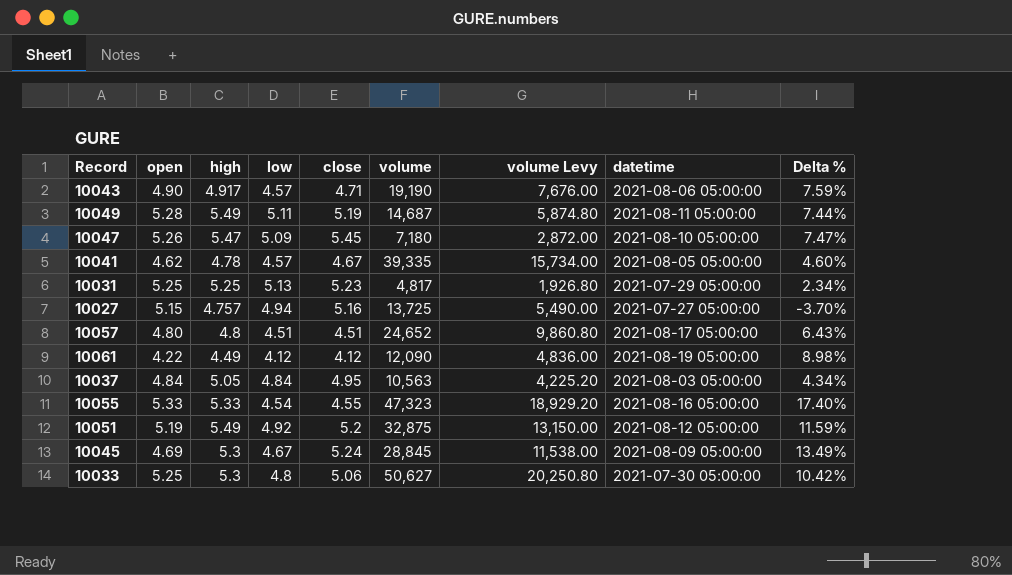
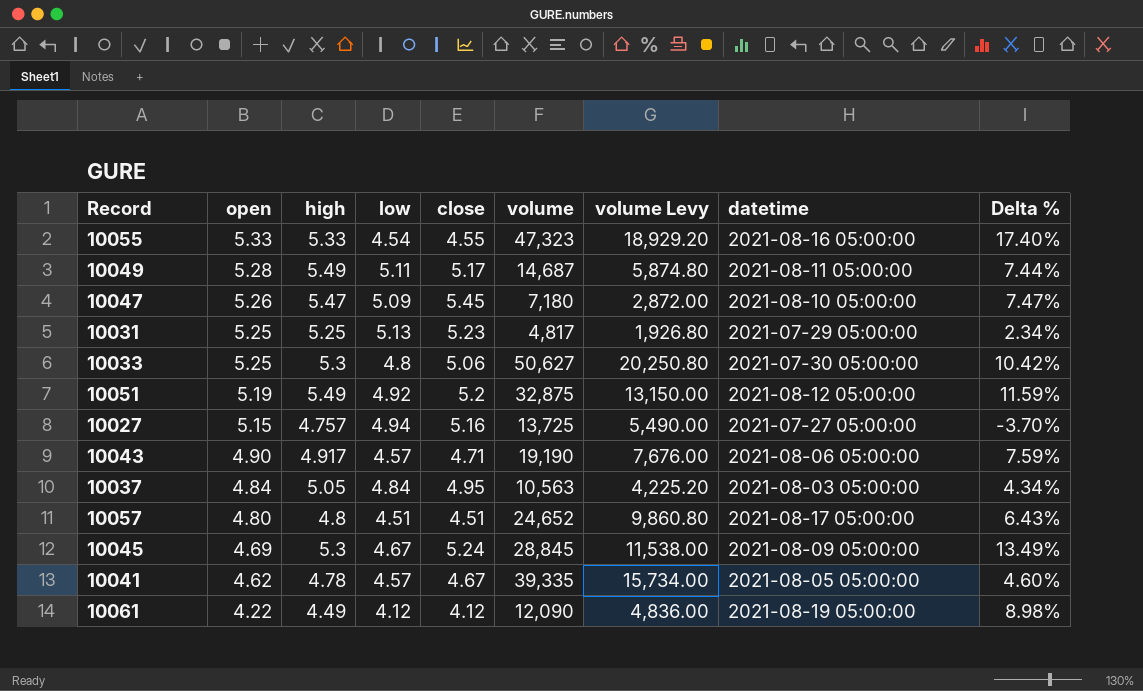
row order: none -> open descending
10049 | close: 5.19 -> 5.17

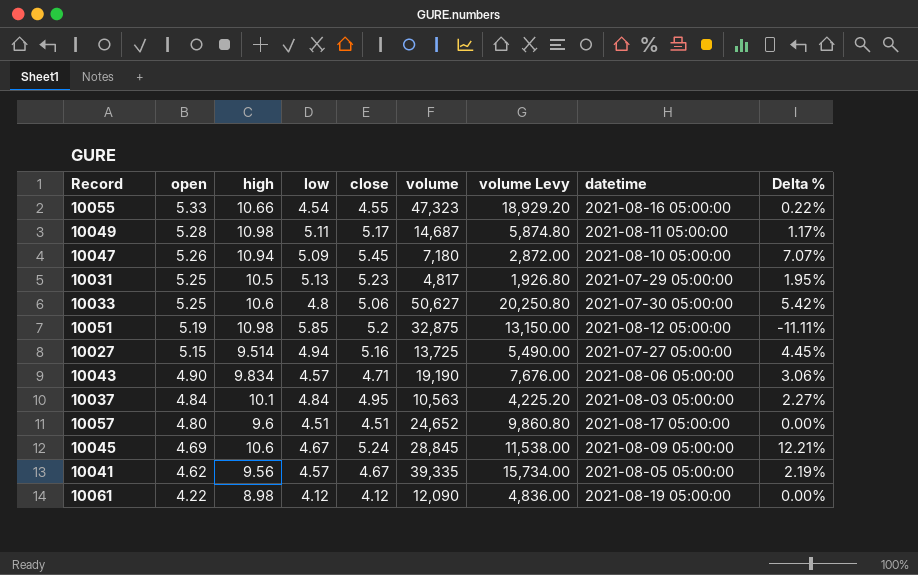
column Delta % | formula: ([high] - [low]) / [low] -> ([close] - [low]) / [low]
10055 | high: 5.33 -> 10.66
10049 | high: 5.49 -> 10.98
10047 | high: 5.47 -> 10.94
10031 | high: 5.25 -> 10.5
10033 | high: 5.3 -> 10.6
10051 | high: 5.49 -> 10.98
10051 | low: 4.92 -> 5.85
10027 | high: 4.757 -> 9.514
10043 | high: 4.917 -> 9.834
10037 | high: 5.05 -> 10.1
10057 | high: 4.8 -> 9.6
10045 | high: 5.3 -> 10.6
10041 | high: 4.78 -> 9.56
10061 | high: 4.49 -> 8.98

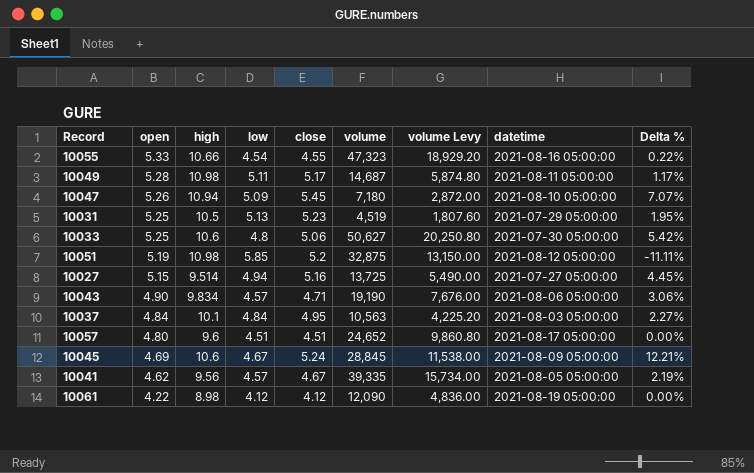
10031 | volume: 4,817 -> 4,519
10031 | volume Levy: 1,926.80 -> 1,807.60

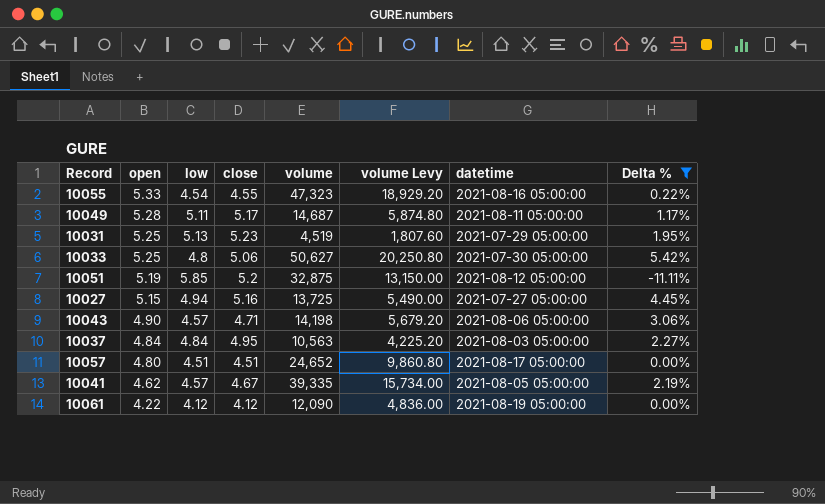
filter: none -> Delta % <= 5.42%
column high | position: 3 -> none
10043 | volume: 19,190 -> 14,198
10043 | volume Levy: 7,676.00 -> 5,679.20

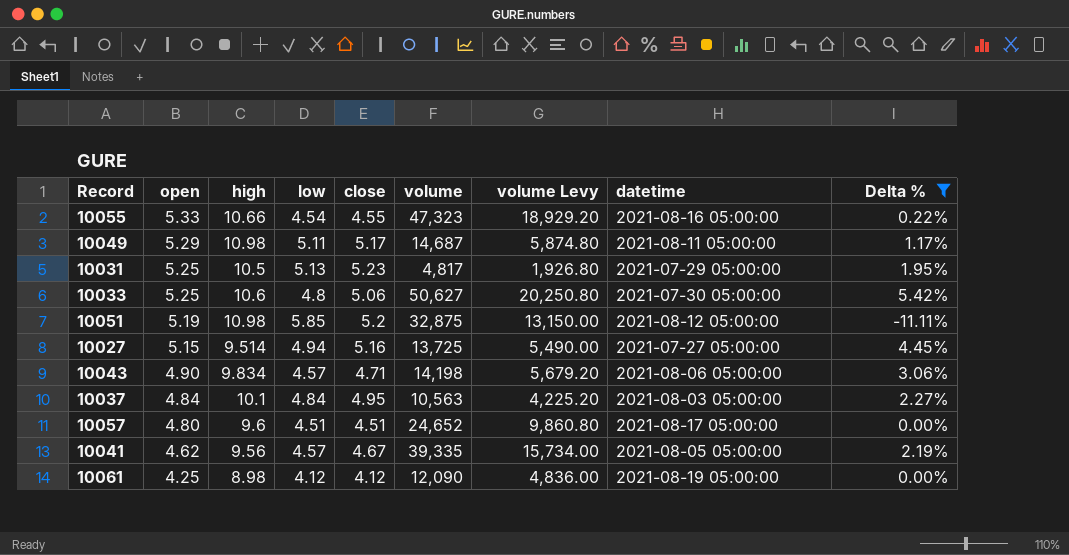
column high | position: none -> 3
10049 | open: 5.28 -> 5.29
10031 | volume: 4,519 -> 4,817
10031 | volume Levy: 1,807.60 -> 1,926.80
10061 | open: 4.22 -> 4.25

